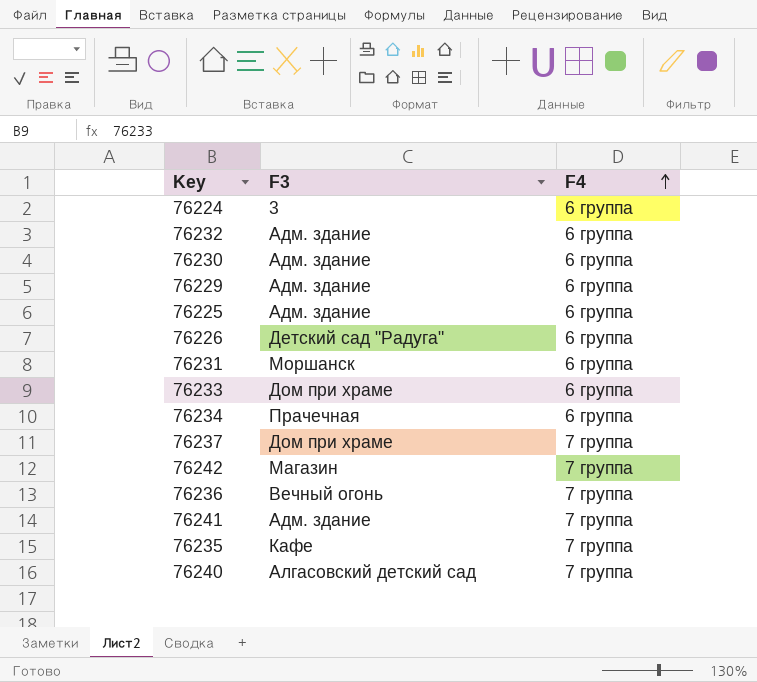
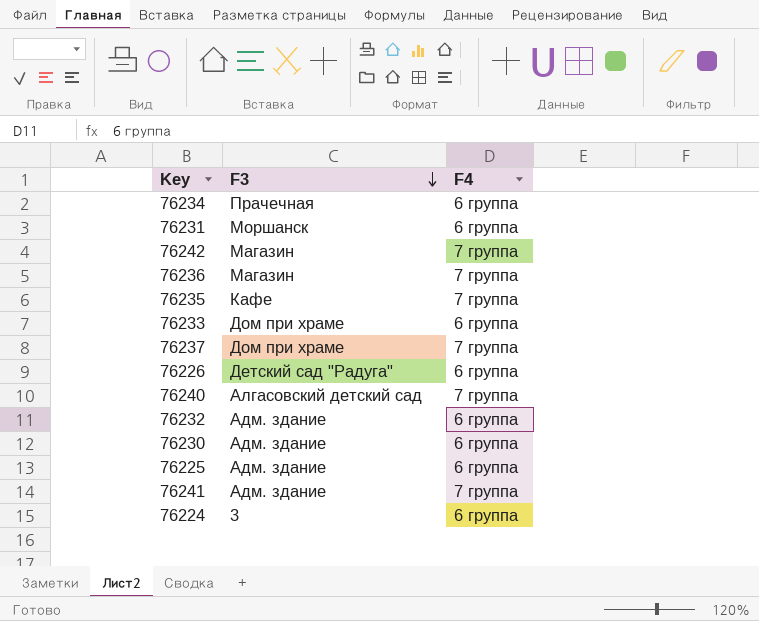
row order: F4 ascending -> F3 descending
row 76229: Адм. здание | 6 группа -> none
76236 | F3: Вечный огонь -> Магазин

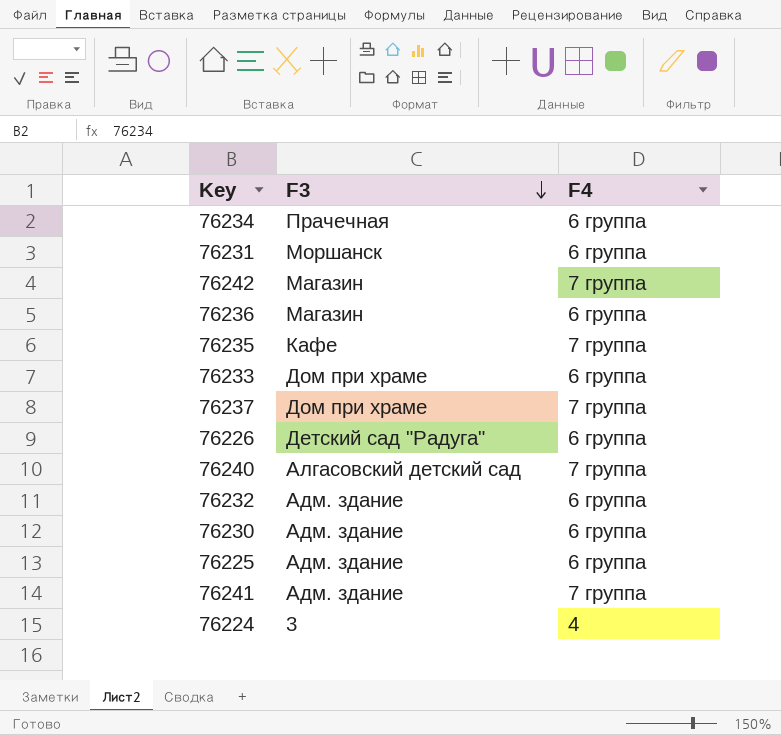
76236 | F4: 7 группа -> 6 группа
76224 | F4: 6 группа -> 4

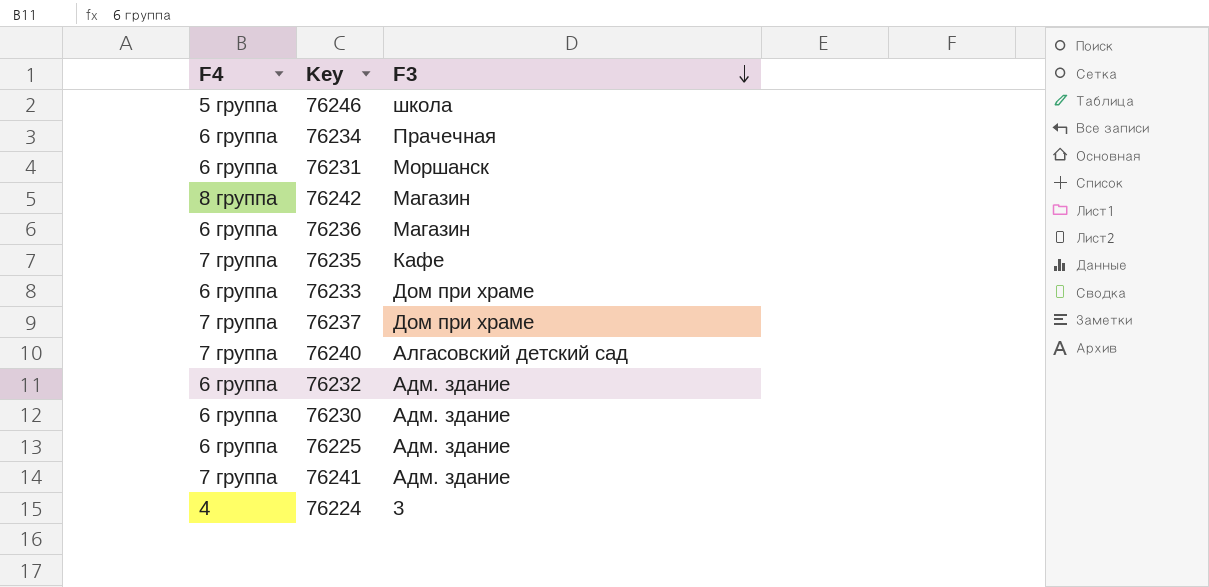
column F4 | position: 3 -> 1
row 76226: Детский сад "Радуга" | 6 группа -> none
row 76246: none -> 5 группа | школа
76242 | F4: 7 группа -> 8 группа

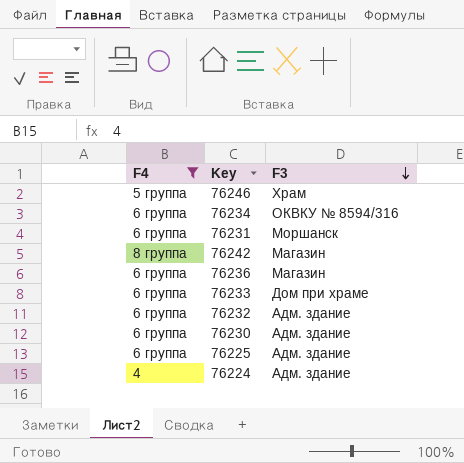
filter: none -> F4 != 7 группа
76246 | F3: школа -> Храм
76234 | F3: Прачечная -> ОКВКУ № 8594/316
76224 | F3: 3 -> Адм. здание

